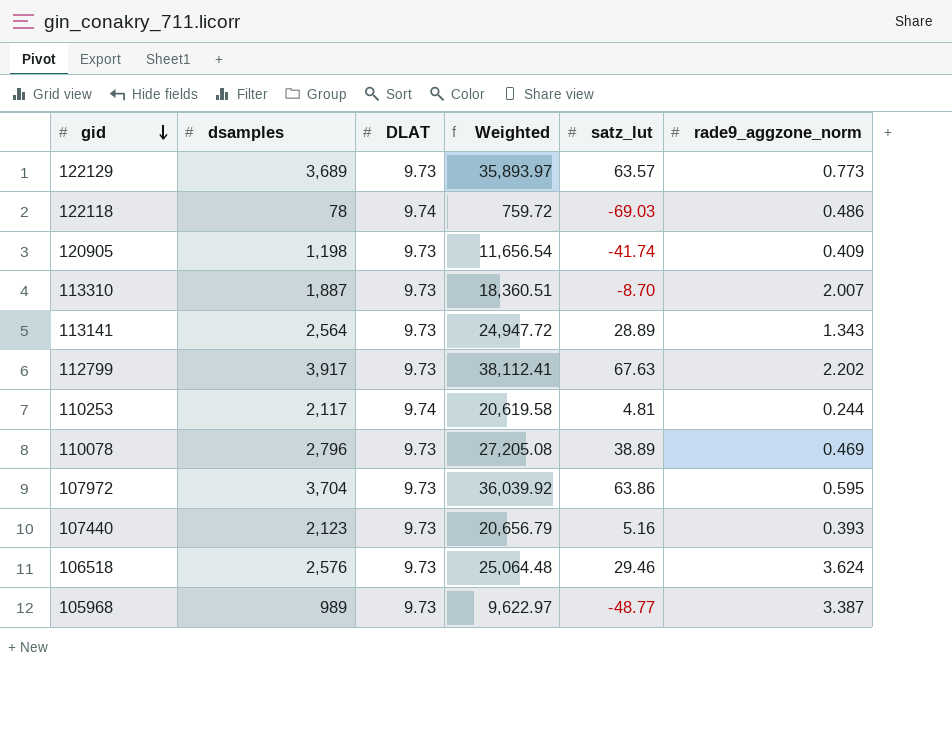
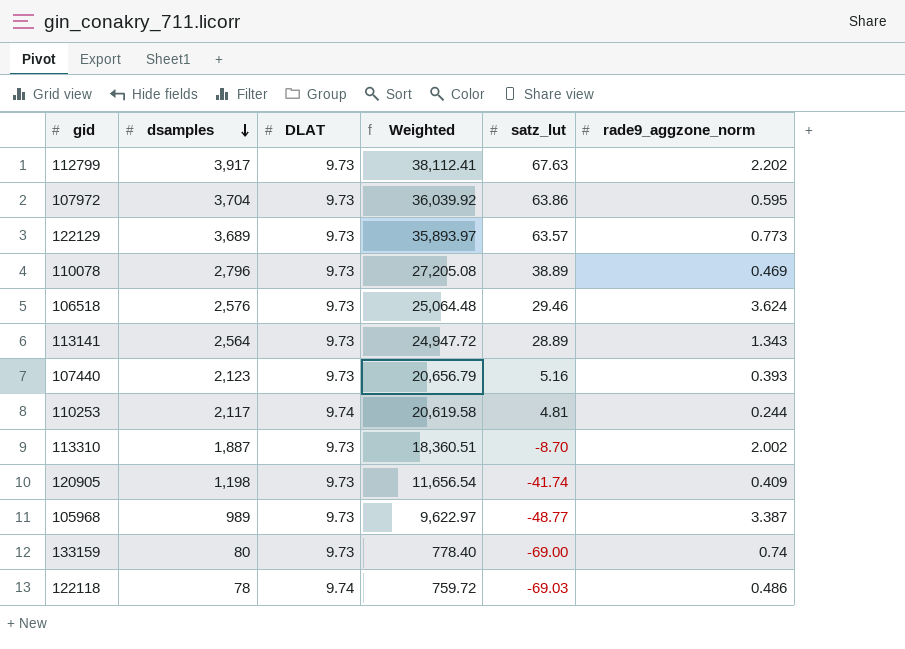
row order: gid descending -> dsamples descending
113310 | rade9_aggzone_norm: 2.007 -> 2.002
row 133159: none -> 80 | 9.73 | 778.40 | -69.00 | 0.74

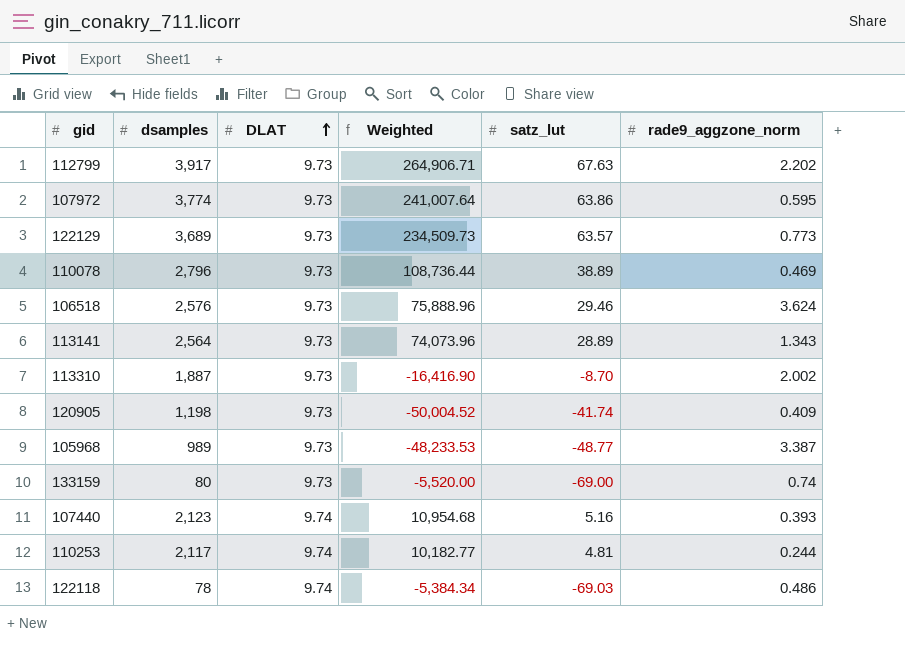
row order: dsamples descending -> DLAT ascending
column Weighted | formula: [dsamples] * [DLAT] -> [dsamples] * [satz_lut]
107972 | dsamples: 3,704 -> 3,774
107440 | DLAT: 9.73 -> 9.74

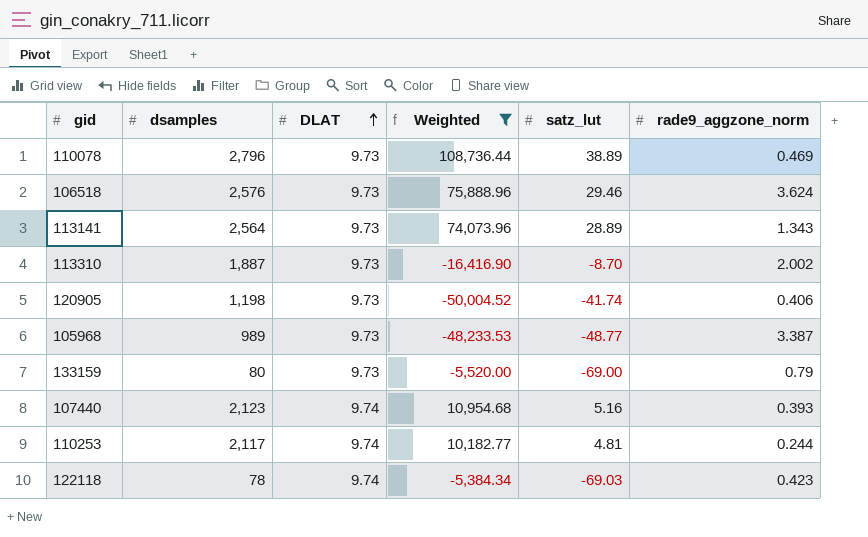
filter: none -> Weighted <= 108,736.44
120905 | rade9_aggzone_norm: 0.409 -> 0.406
133159 | rade9_aggzone_norm: 0.74 -> 0.79
122118 | rade9_aggzone_norm: 0.486 -> 0.423

